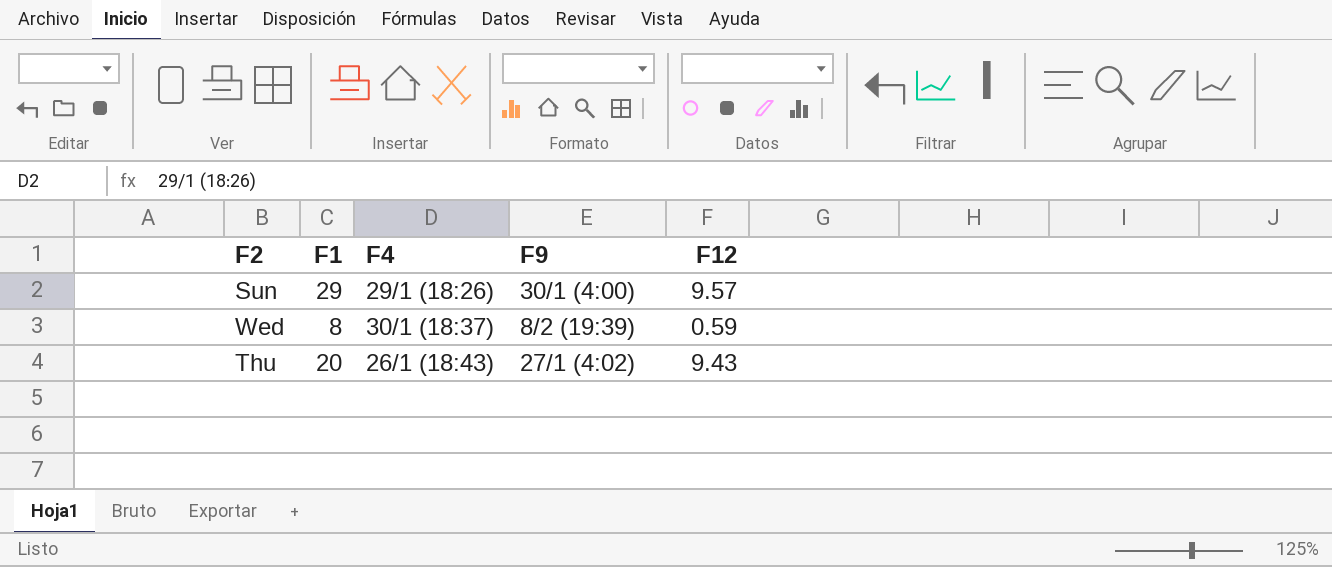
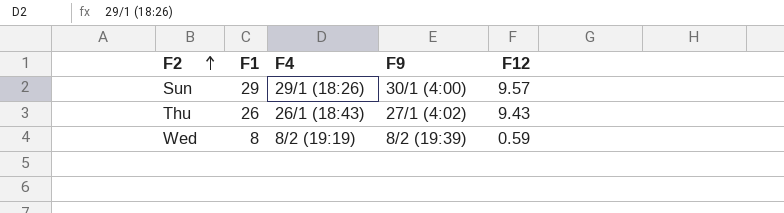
row order: none -> F2 ascending
Thu | F1: 20 -> 26
Wed | F4: 30/1 (18:37) -> 8/2 (19:19)

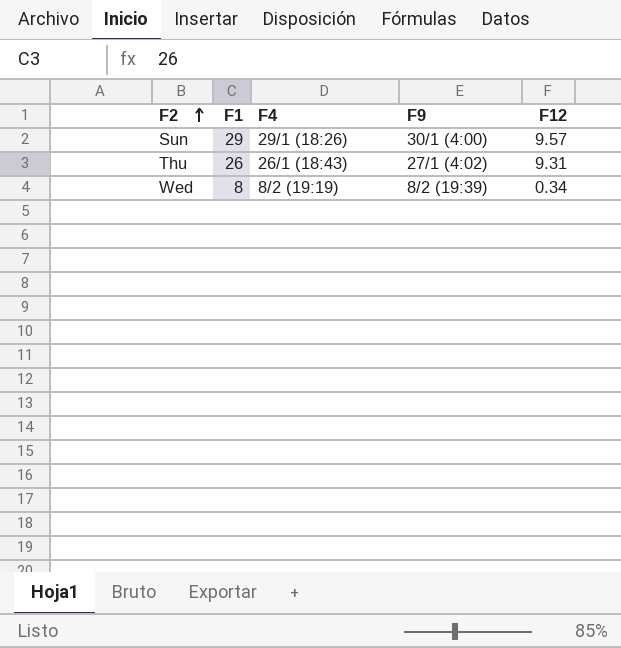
Thu | F12: 9.43 -> 9.31
Wed | F12: 0.59 -> 0.34

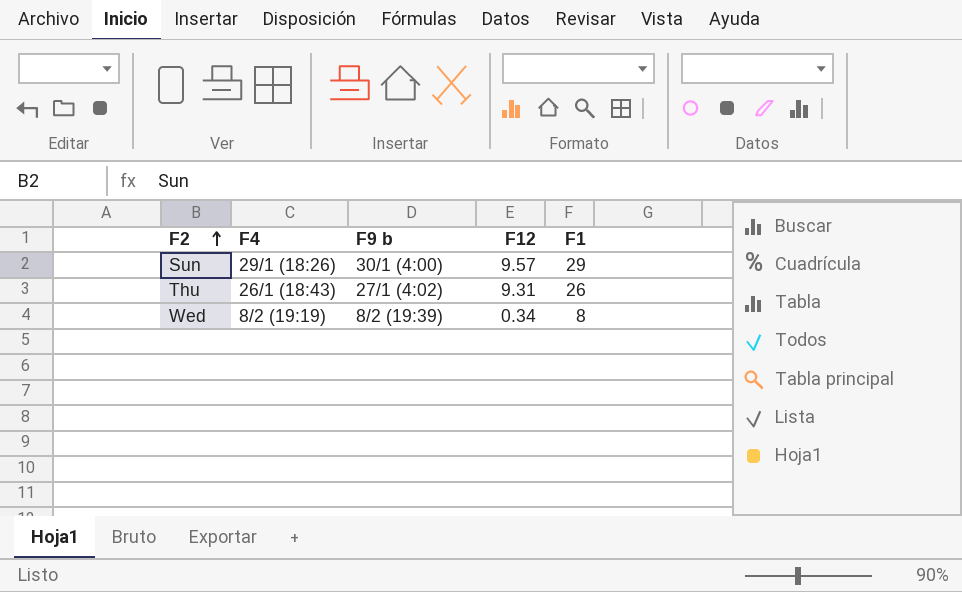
column name: F9 -> F9 b
column F1 | position: 2 -> 5

